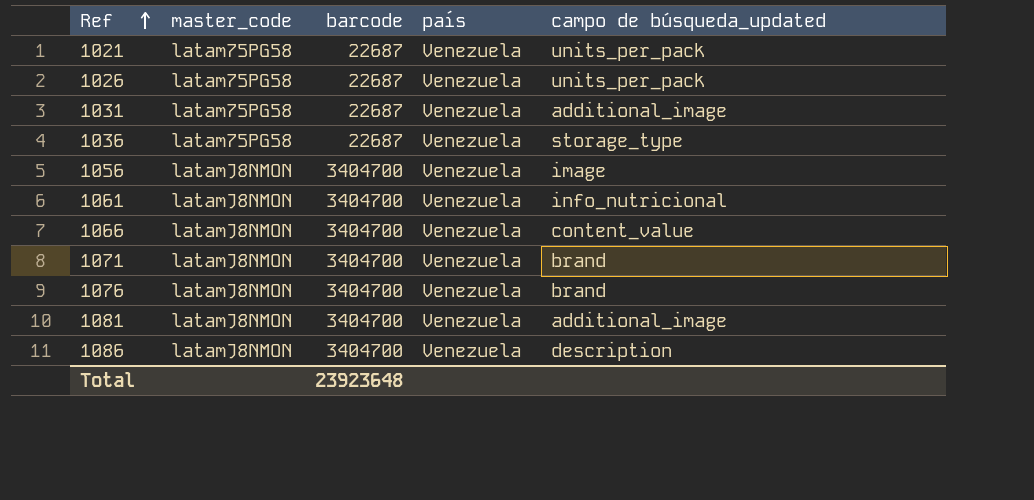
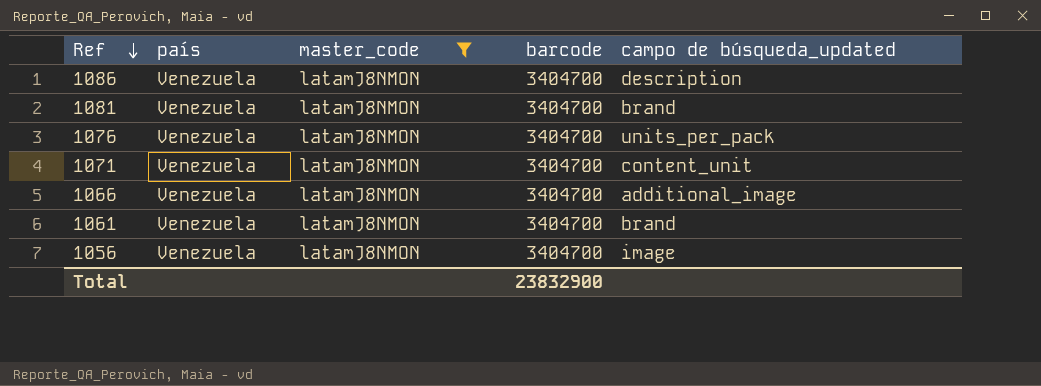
filter: none -> master_code = latamJ8NMON
row order: Ref ascending -> Ref descending
column país | position: 4 -> 2
1081 | campo de búsqueda_updated: additional_image -> brand
1076 | campo de búsqueda_updated: brand -> units_per_pack
1071 | campo de búsqueda_updated: brand -> content_unit
1066 | campo de búsqueda_updated: content_value -> additional_image
1061 | campo de búsqueda_updated: info_nutricional -> brand
Total | barcode: 23923648 -> 23832900

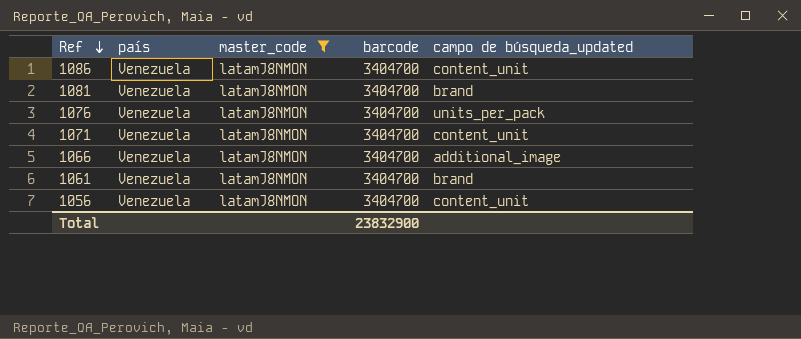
1086 | campo de búsqueda_updated: description -> content_unit
1056 | campo de búsqueda_updated: image -> content_unit

